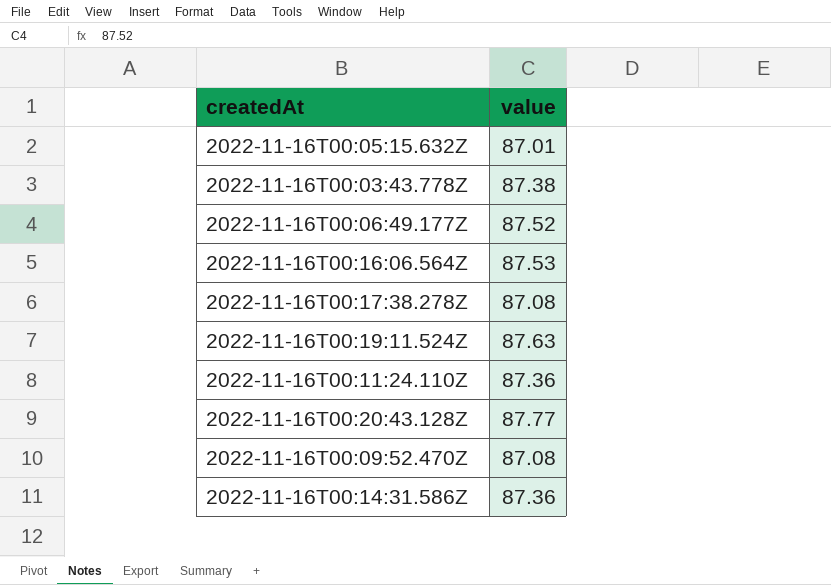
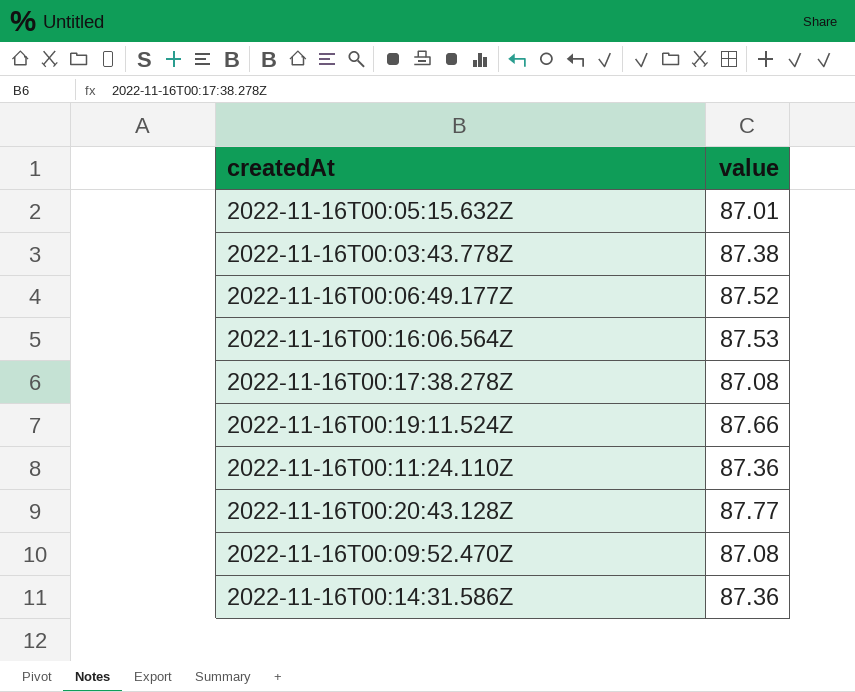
2022-11-16T00:19:11.524Z | value: 87.63 -> 87.66

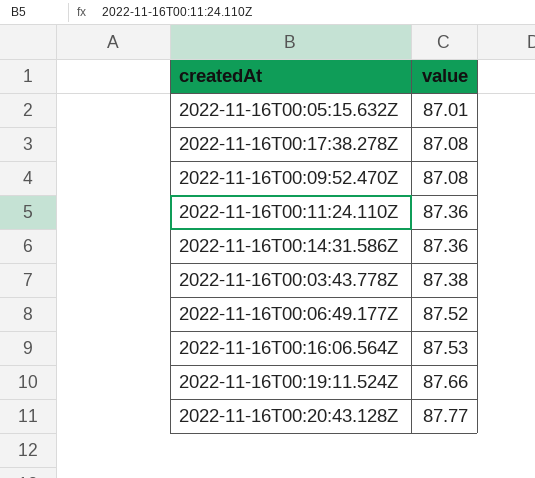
row order: none -> value ascending

